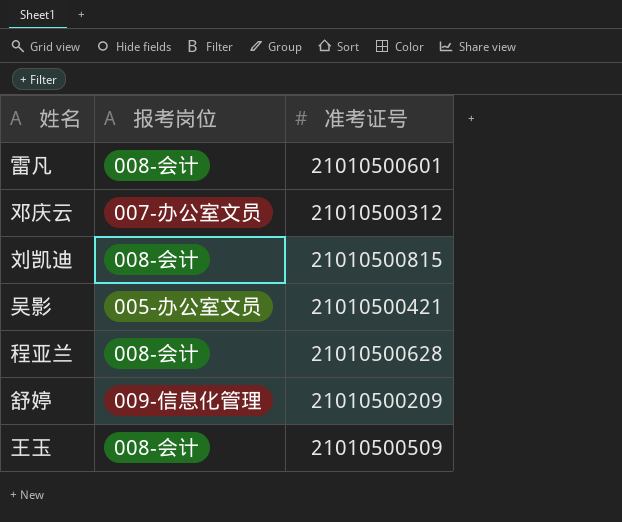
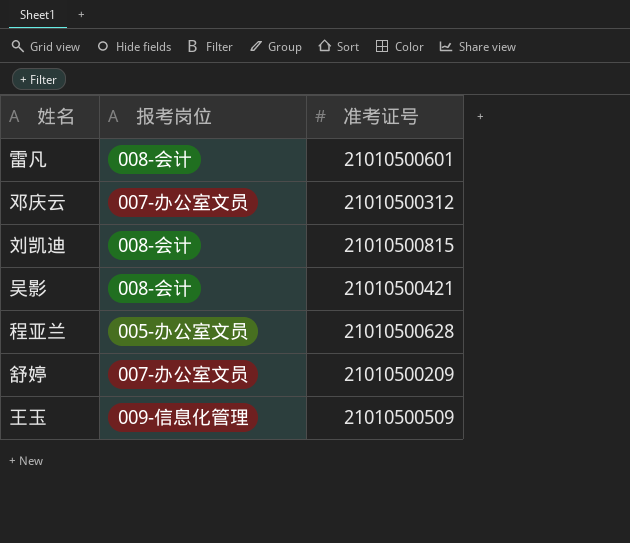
吴影 | 报考岗位: 005-办公室文员 -> 008-会计
程亚兰 | 报考岗位: 008-会计 -> 005-办公室文员
舒婷 | 报考岗位: 009-信息化管理 -> 007-办公室文员
王玉 | 报考岗位: 008-会计 -> 009-信息化管理

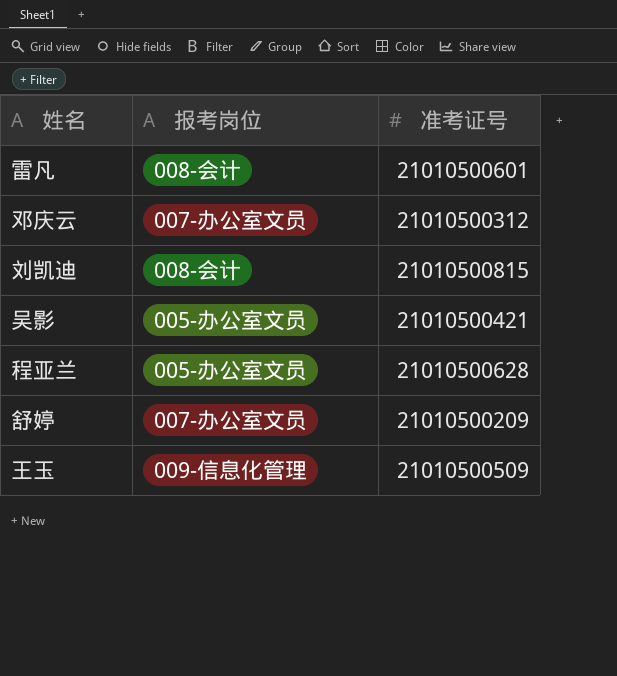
吴影 | 报考岗位: 008-会计 -> 005-办公室文员

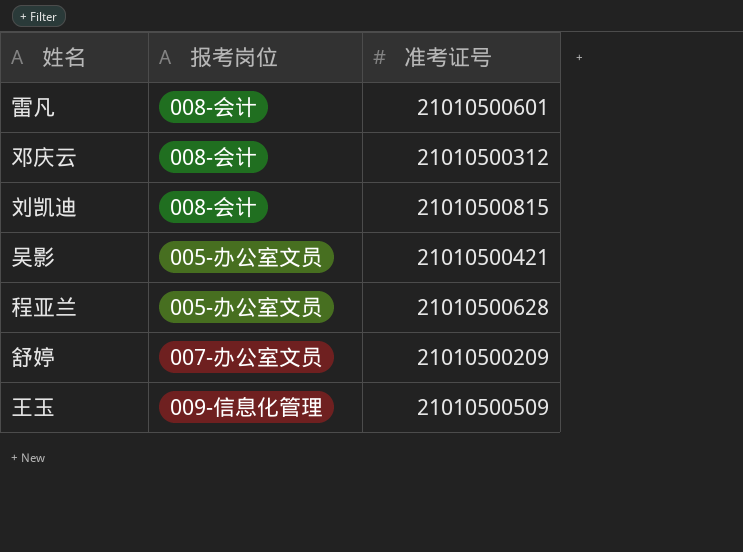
邓庆云 | 报考岗位: 007-办公室文员 -> 008-会计

